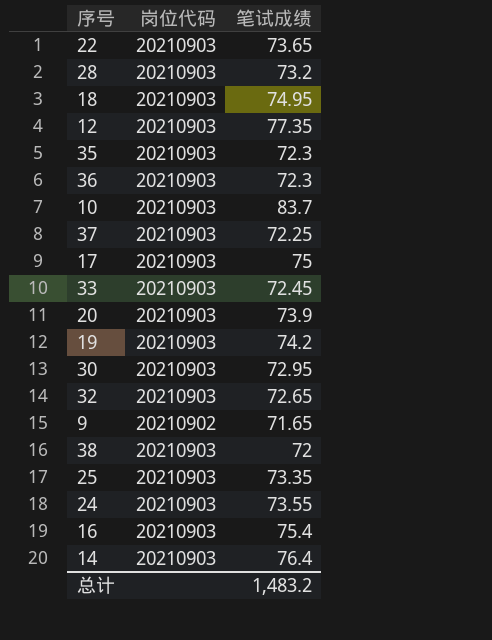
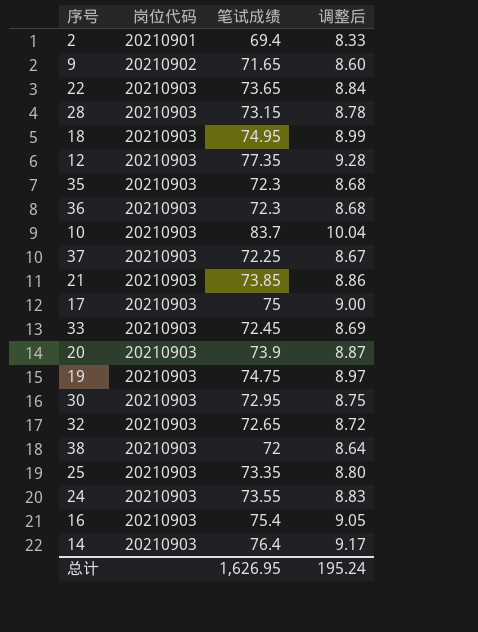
row order: none -> 岗位代码 ascending
column 调整后 | formula: none -> [笔试成绩] * 0.12
row 2: none -> 20210901 | 69.4 | 8.33
28 | 笔试成绩: 73.2 -> 73.15
row 21: none -> 20210903 | 73.85 | 8.86
19 | 笔试成绩: 74.2 -> 74.75
总计 | 笔试成绩: 1,483.2 -> 1,626.95

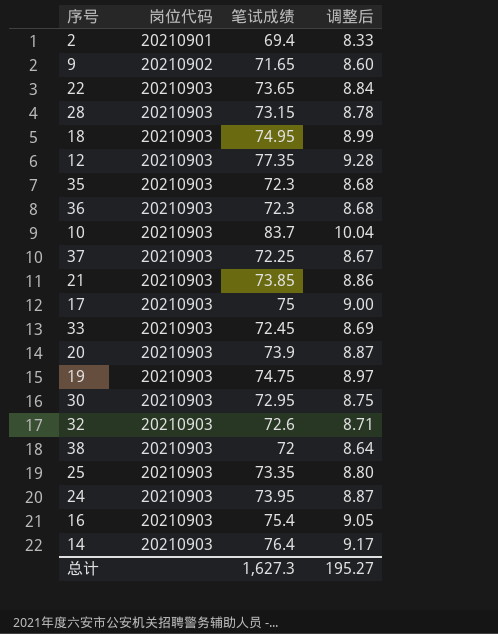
32 | 笔试成绩: 72.65 -> 72.6
32 | 调整后: 8.72 -> 8.71
24 | 笔试成绩: 73.55 -> 73.95
24 | 调整后: 8.83 -> 8.87
总计 | 笔试成绩: 1,626.95 -> 1,627.3
总计 | 调整后: 195.24 -> 195.27

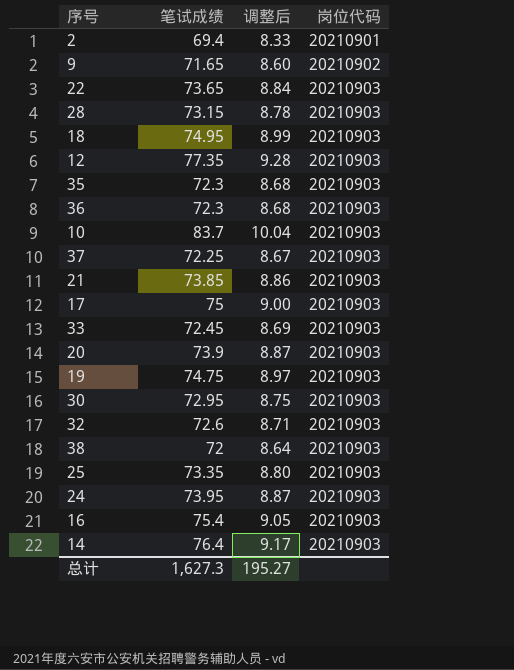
column 岗位代码 | position: 2 -> 4

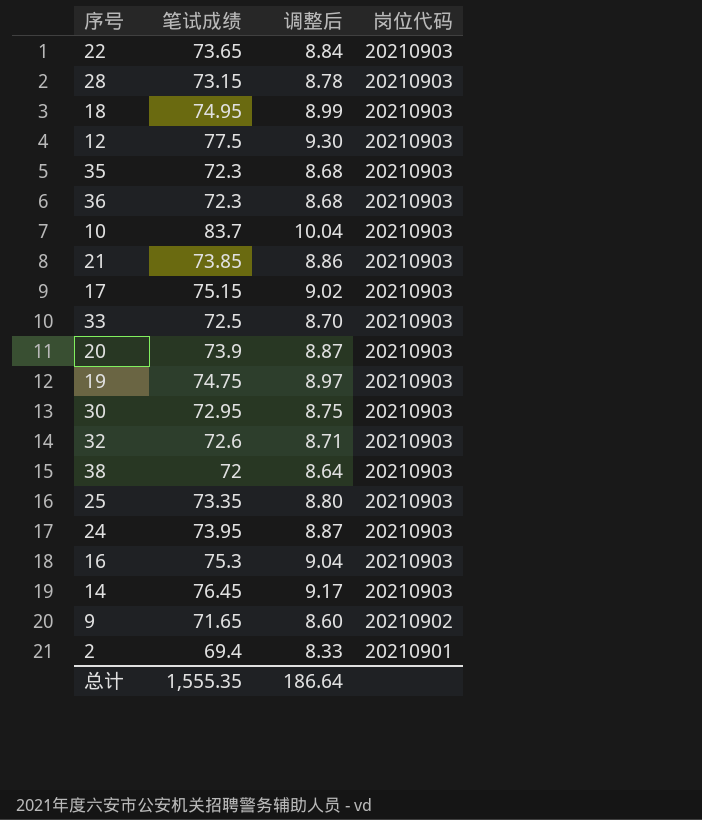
row order: 岗位代码 ascending -> 岗位代码 descending
row 37: 72.25 | 8.67 | 20210903 -> none
12 | 笔试成绩: 77.35 -> 77.5
12 | 调整后: 9.28 -> 9.30
17 | 笔试成绩: 75 -> 75.15
17 | 调整后: 9.00 -> 9.02
33 | 笔试成绩: 72.45 -> 72.5
33 | 调整后: 8.69 -> 8.70
16 | 笔试成绩: 75.4 -> 75.3
16 | 调整后: 9.05 -> 9.04
14 | 笔试成绩: 76.4 -> 76.45
总计 | 笔试成绩: 1,627.3 -> 1,555.35
总计 | 调整后: 195.27 -> 186.64

